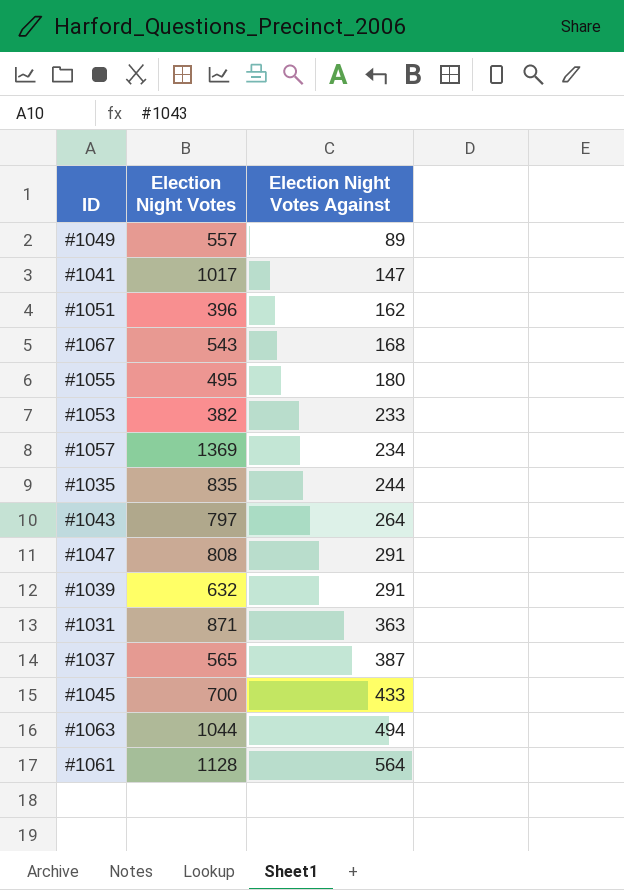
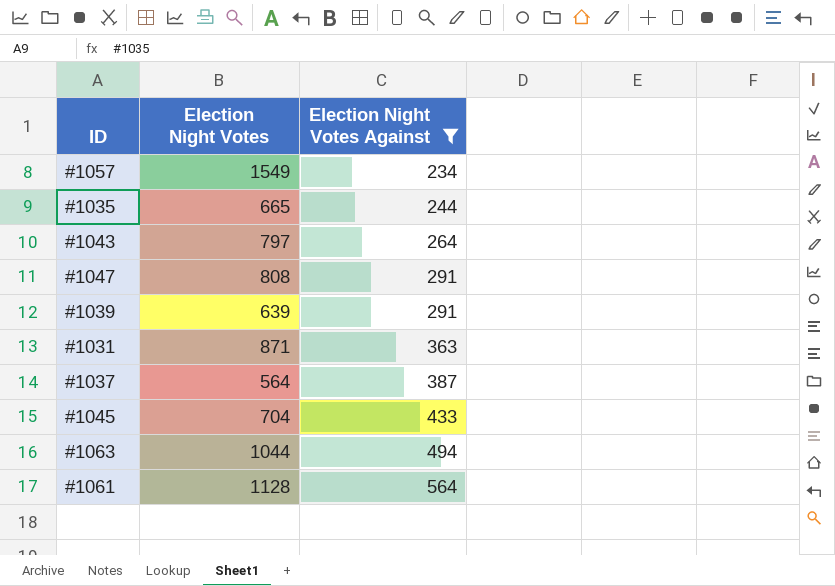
filter: none -> Election Night Votes Against >= 234
#1057 | Election Night Votes: 1369 -> 1549
#1035 | Election Night Votes: 835 -> 665
#1039 | Election Night Votes: 632 -> 639
#1037 | Election Night Votes: 565 -> 564
#1045 | Election Night Votes: 700 -> 704

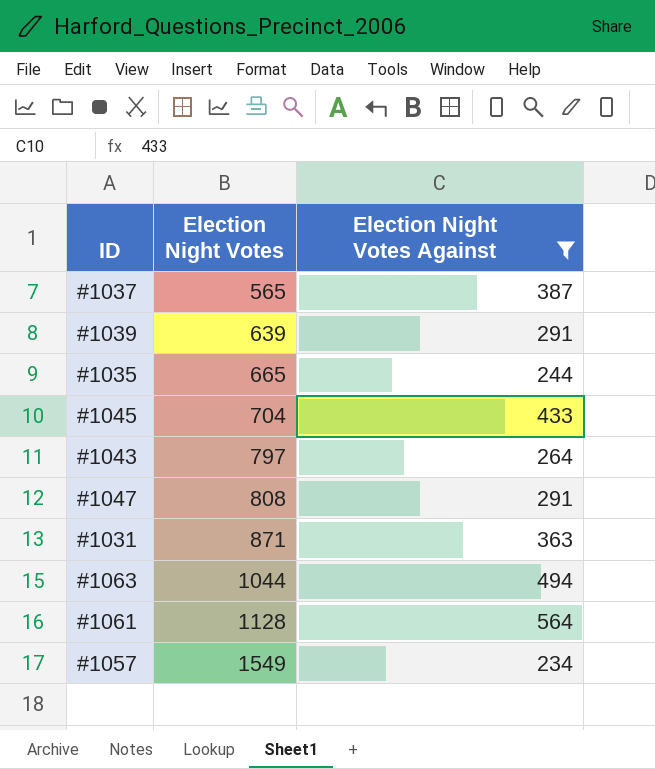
row order: Election Night Votes Against ascending -> Election Night Votes ascending
#1037 | Election Night Votes: 564 -> 565

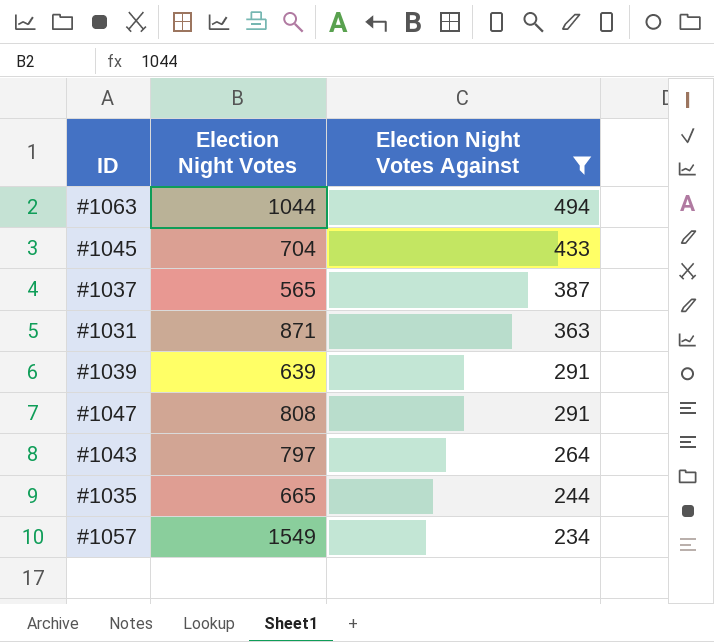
row order: Election Night Votes ascending -> Election Night Votes Against descending
row #1061: 1128 | 564 -> none

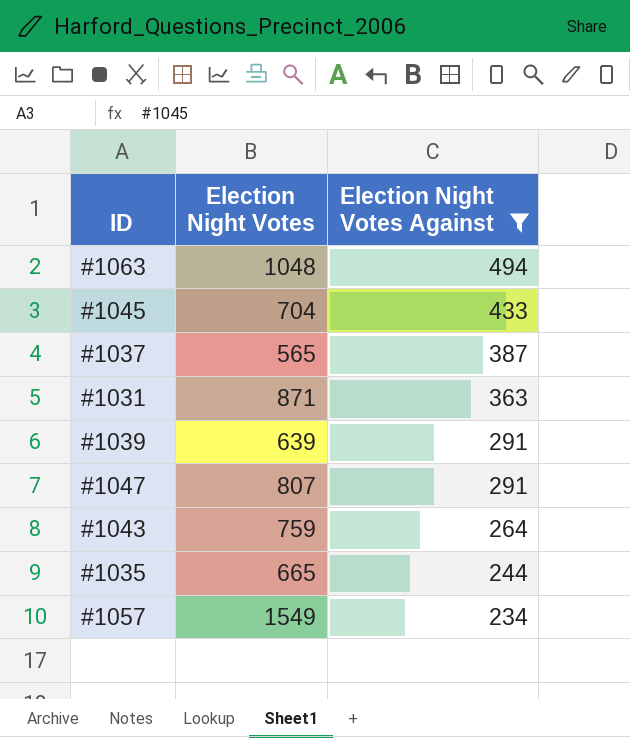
#1063 | Election Night Votes: 1044 -> 1048
#1047 | Election Night Votes: 808 -> 807
#1043 | Election Night Votes: 797 -> 759

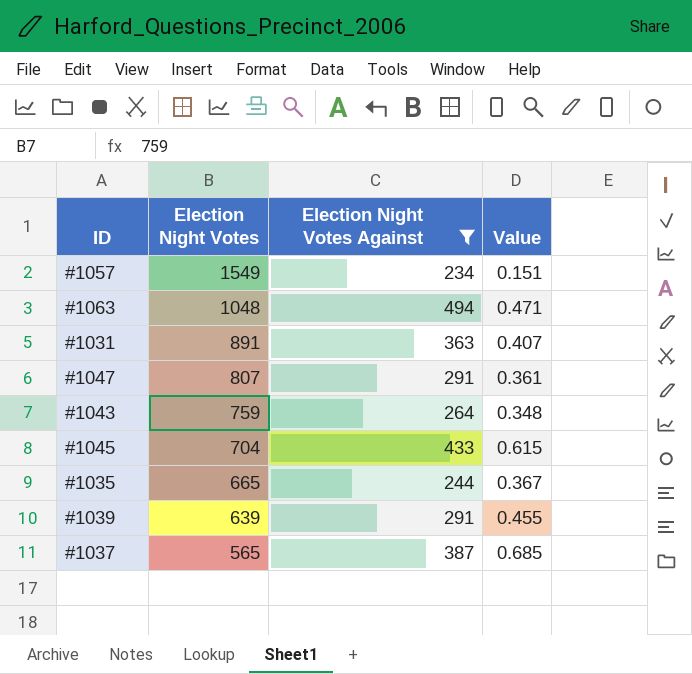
row order: Election Night Votes Against descending -> Election Night Votes descending
column Value | formula: none -> [Election Night Votes Against] / [Election Night Votes]
#1031 | Election Night Votes: 871 -> 891

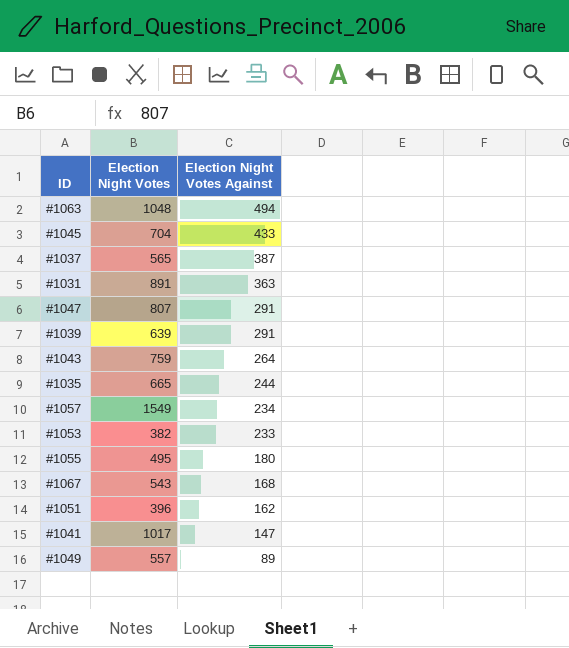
filter: Election Night Votes Against >= 234 -> none
row order: Election Night Votes descending -> Election Night Votes Against descending
column Value | formula: [Election Night Votes Against] / [Election Night Votes] -> none

